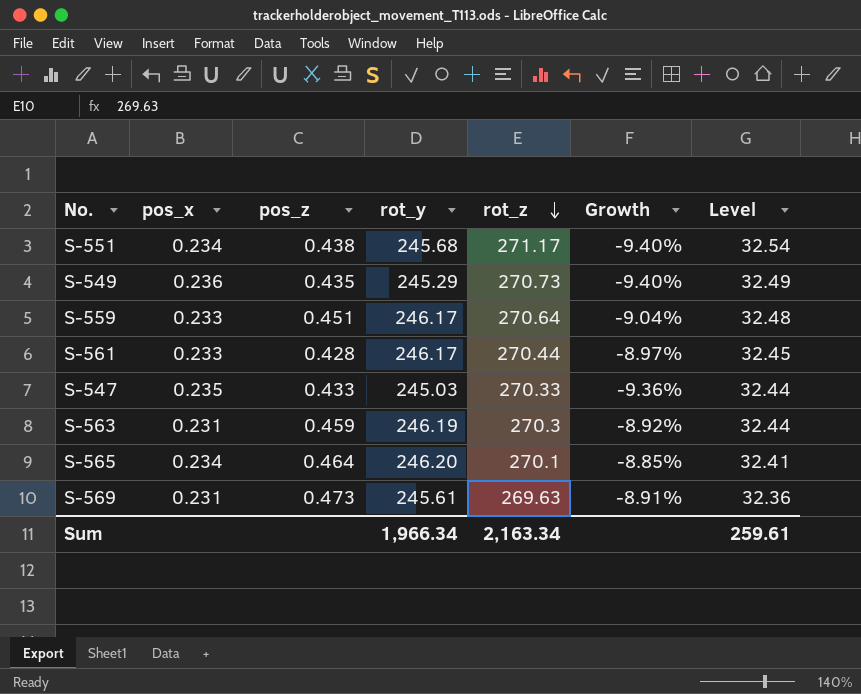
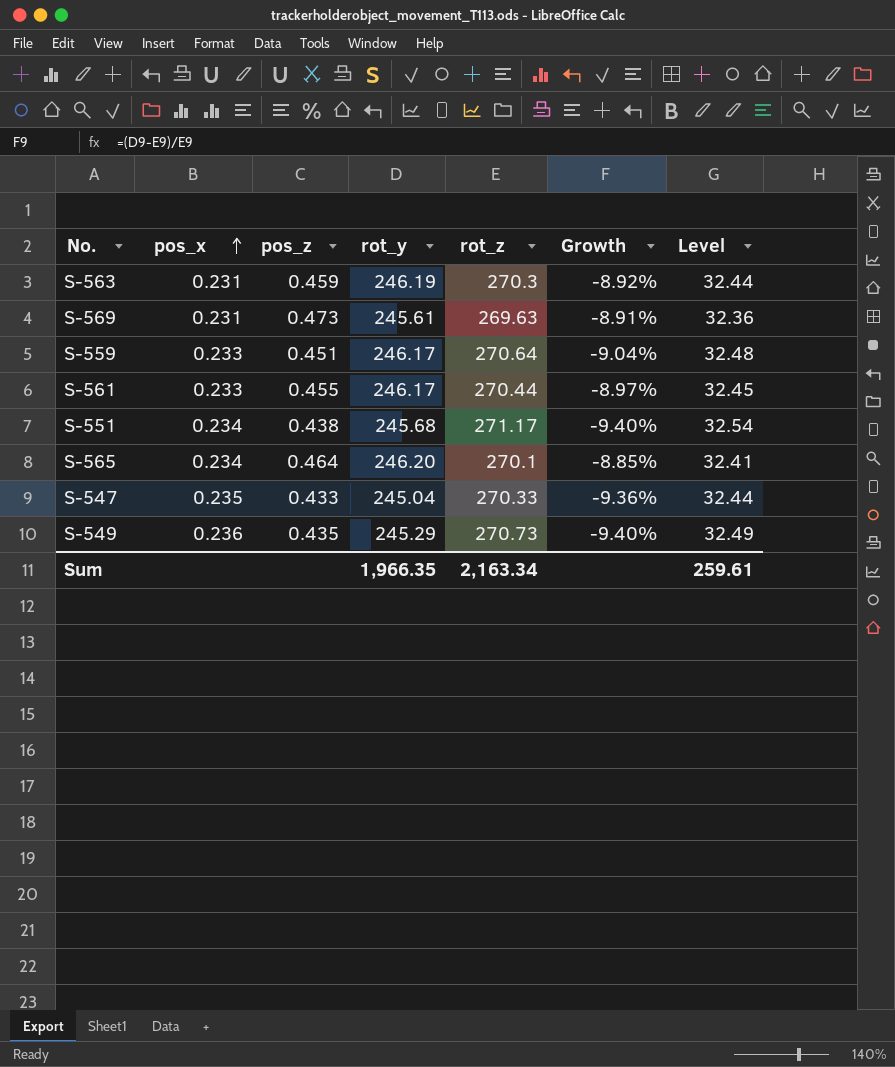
row order: rot_z descending -> pos_x ascending
S-561 | pos_z: 0.428 -> 0.455
S-547 | rot_y: 245.03 -> 245.04
Sum | rot_y: 1,966.34 -> 1,966.35

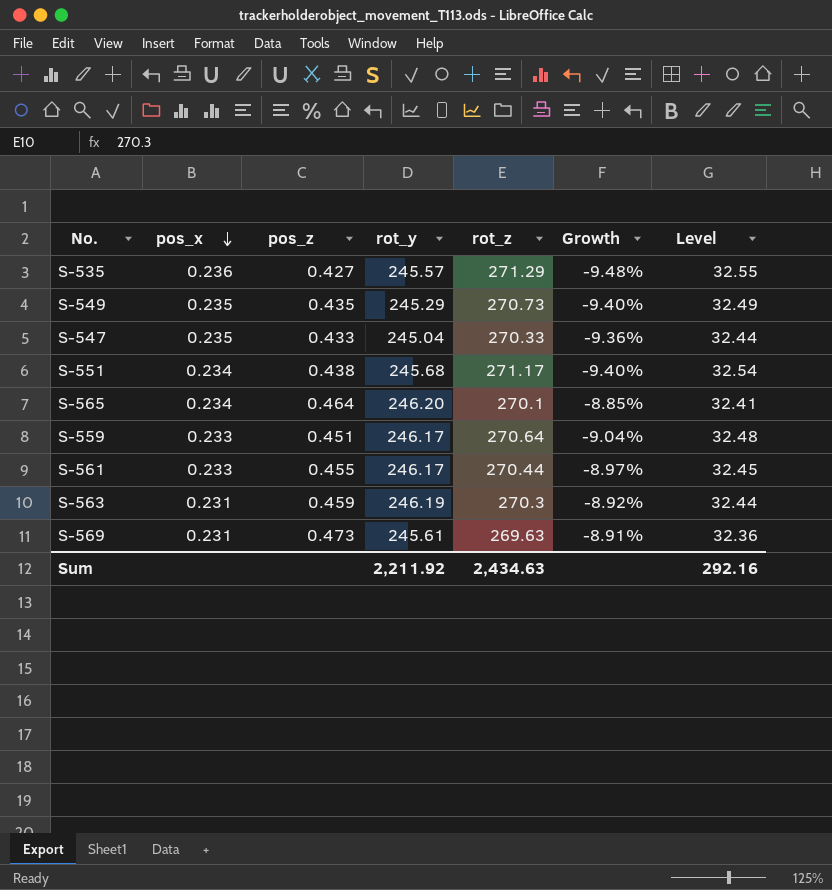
row order: pos_x ascending -> pos_x descending
row S-535: none -> 0.236 | 0.427 | 245.57 | 271.29 | -9.48% | 32.55
S-549 | pos_x: 0.236 -> 0.235
Sum | rot_y: 1,966.35 -> 2,211.92
Sum | rot_z: 2,163.34 -> 2,434.63
Sum | Level: 259.61 -> 292.16

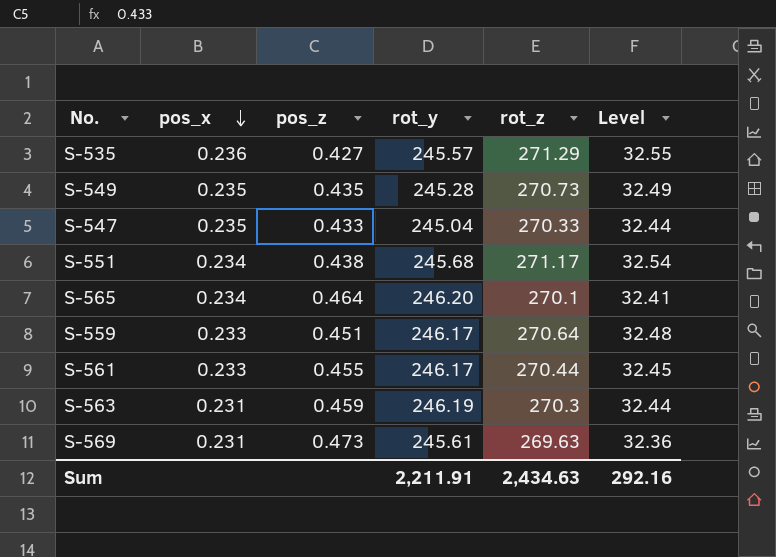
column Growth | formula: ([rot_y] - [rot_z]) / [rot_z] -> none
S-549 | rot_y: 245.29 -> 245.28
Sum | rot_y: 2,211.92 -> 2,211.91

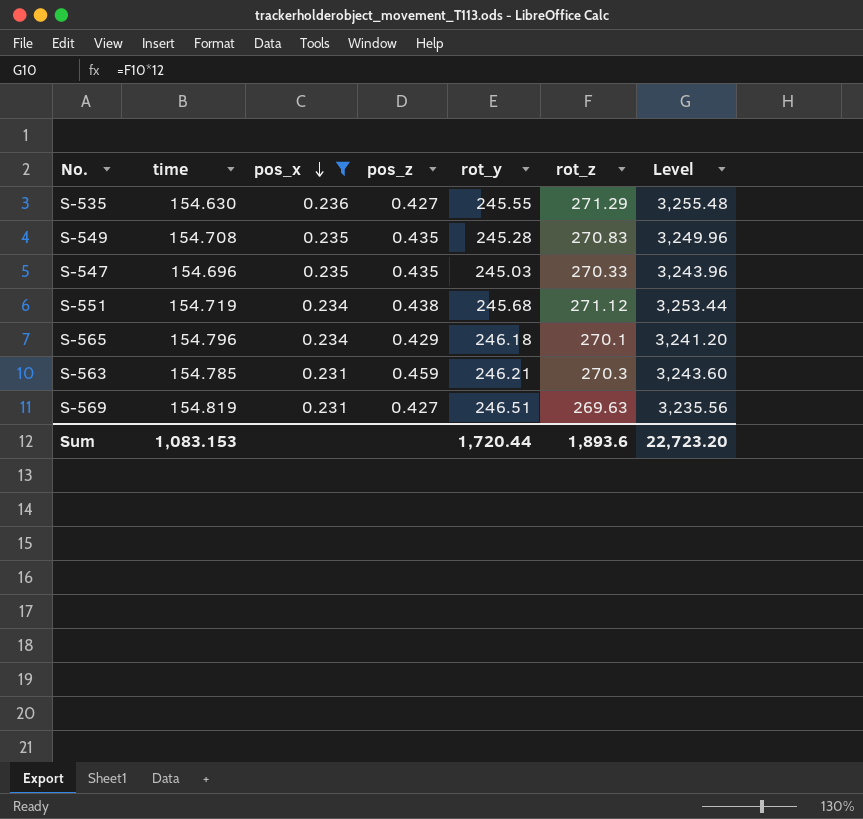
filter: none -> pos_x != 0.233
column time | position: none -> 2
column Level | formula: [rot_z] * 0.12 -> [rot_z] * 12
S-535 | rot_y: 245.57 -> 245.55
S-549 | rot_z: 270.73 -> 270.83
S-547 | pos_z: 0.433 -> 0.435
S-547 | rot_y: 245.04 -> 245.03
S-551 | rot_z: 271.17 -> 271.12
S-565 | pos_z: 0.464 -> 0.429
S-565 | rot_y: 246.20 -> 246.18
S-563 | rot_y: 246.19 -> 246.21
S-569 | pos_z: 0.473 -> 0.427
S-569 | rot_y: 245.61 -> 246.51
Sum | rot_y: 2,211.91 -> 1,720.44
Sum | rot_z: 2,434.63 -> 1,893.6
Sum | Level: 292.16 -> 22,723.20

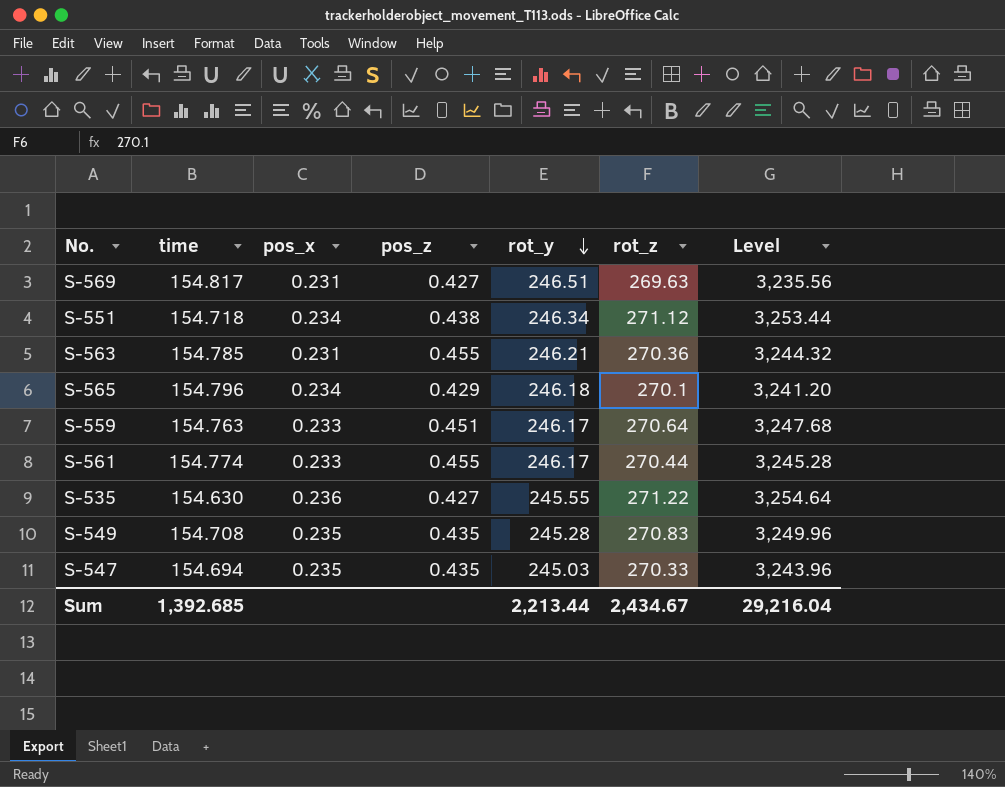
filter: pos_x != 0.233 -> none
row order: pos_x descending -> rot_y descending
S-569 | time: 154.819 -> 154.817
S-551 | time: 154.719 -> 154.718
S-551 | rot_y: 245.68 -> 246.34
S-563 | pos_z: 0.459 -> 0.455
S-563 | rot_z: 270.3 -> 270.36
S-563 | Level: 3,243.60 -> 3,244.32
S-535 | rot_z: 271.29 -> 271.22
S-535 | Level: 3,255.48 -> 3,254.64
S-547 | time: 154.696 -> 154.694
Sum | time: 1,083.153 -> 1,392.685
Sum | rot_y: 1,720.44 -> 2,213.44
Sum | rot_z: 1,893.6 -> 2,434.67
Sum | Level: 22,723.20 -> 29,216.04

